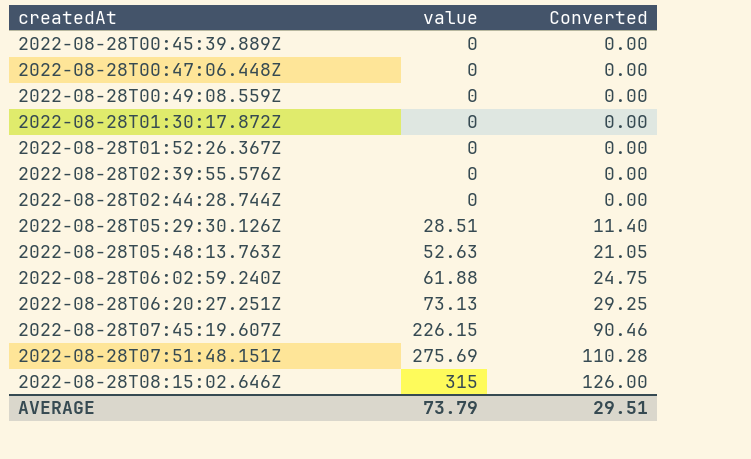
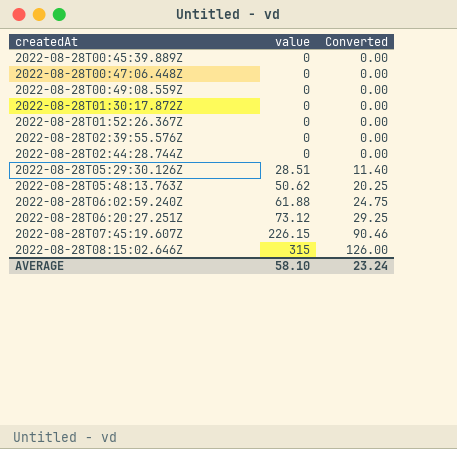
row 2022-08-28T07:51:48.151Z: 275.69 | 110.28 -> none
2022-08-28T05:48:13.763Z | value: 52.63 -> 50.62
2022-08-28T05:48:13.763Z | Converted: 21.05 -> 20.25
2022-08-28T06:20:27.251Z | value: 73.13 -> 73.12
AVERAGE | value: 73.79 -> 58.10
AVERAGE | Converted: 29.51 -> 23.24

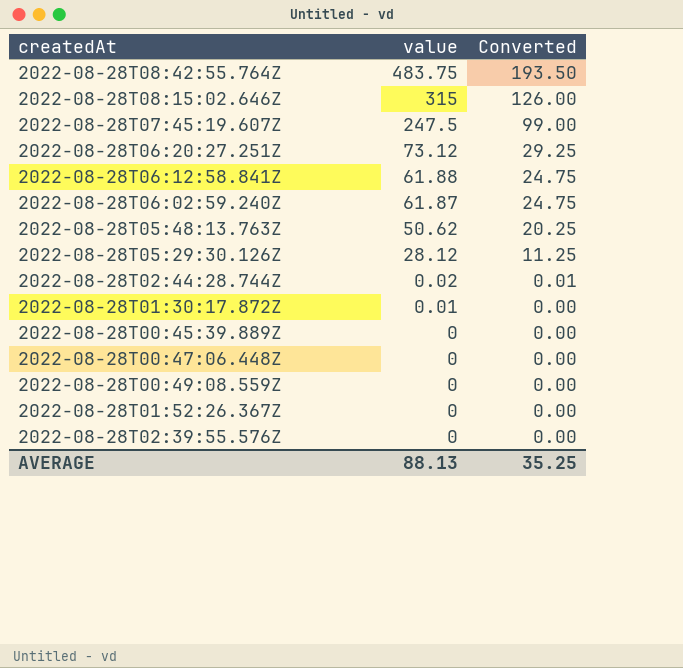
row order: createdAt ascending -> value descending
row 2022-08-28T08:42:55.764Z: none -> 483.75 | 193.50
2022-08-28T07:45:19.607Z | value: 226.15 -> 247.5
2022-08-28T07:45:19.607Z | Converted: 90.46 -> 99.00
row 2022-08-28T06:12:58.841Z: none -> 61.88 | 24.75
2022-08-28T06:02:59.240Z | value: 61.88 -> 61.87
2022-08-28T05:29:30.126Z | value: 28.51 -> 28.12
2022-08-28T05:29:30.126Z | Converted: 11.40 -> 11.25
2022-08-28T02:44:28.744Z | value: 0 -> 0.02
2022-08-28T02:44:28.744Z | Converted: 0.00 -> 0.01
2022-08-28T01:30:17.872Z | value: 0 -> 0.01
AVERAGE | value: 58.10 -> 88.13
AVERAGE | Converted: 23.24 -> 35.25

